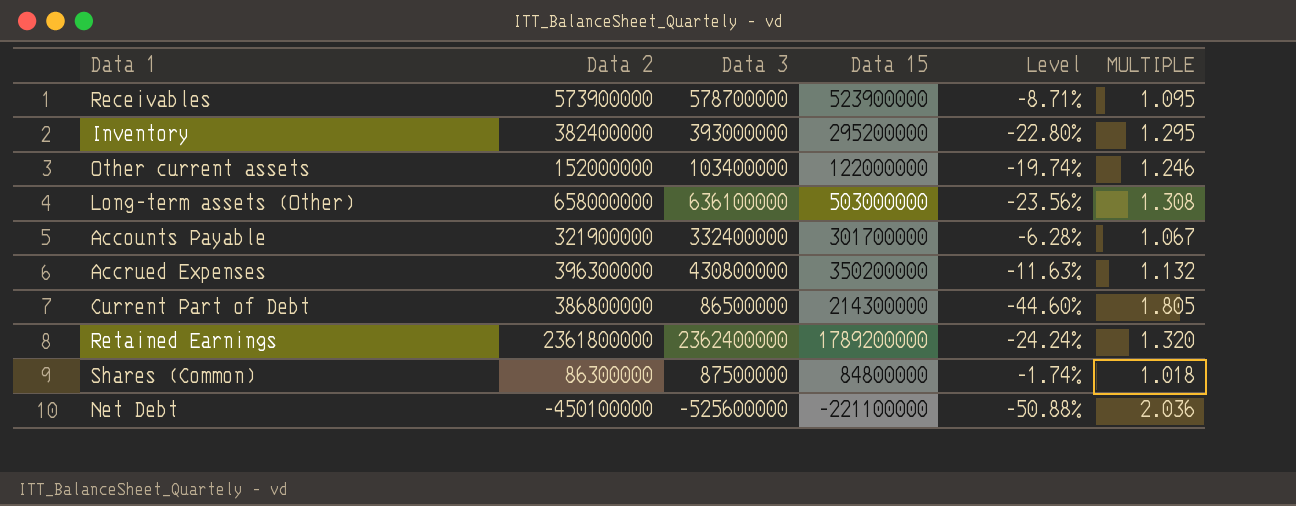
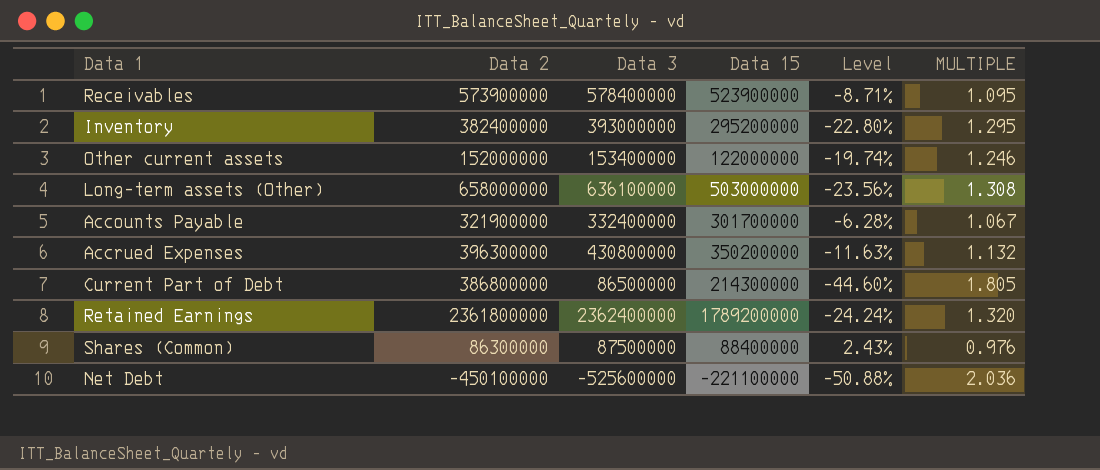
Receivables | Data 3: 578700000 -> 578400000
Other current assets | Data 3: 103400000 -> 153400000
Shares (Common) | Data 15: 84800000 -> 88400000
Shares (Common) | Level: -1.74% -> 2.43%
Shares (Common) | MULTIPLE: 1.018 -> 0.976

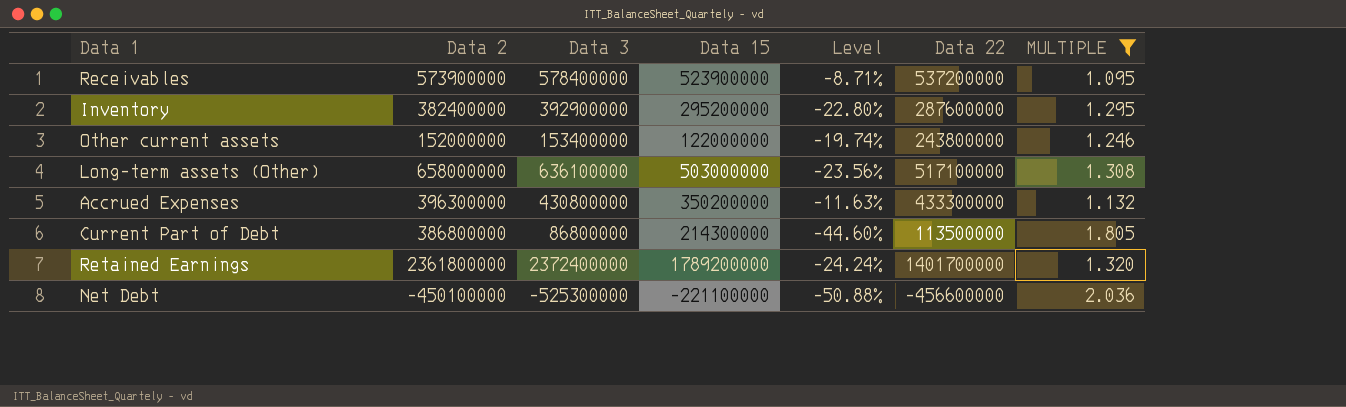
filter: none -> MULTIPLE >= 1.095
column Data 22 | position: none -> 6
Inventory | Data 3: 393000000 -> 392900000
Current Part of Debt | Data 3: 86500000 -> 86800000
Retained Earnings | Data 3: 2362400000 -> 2372400000
Net Debt | Data 3: -525600000 -> -525300000

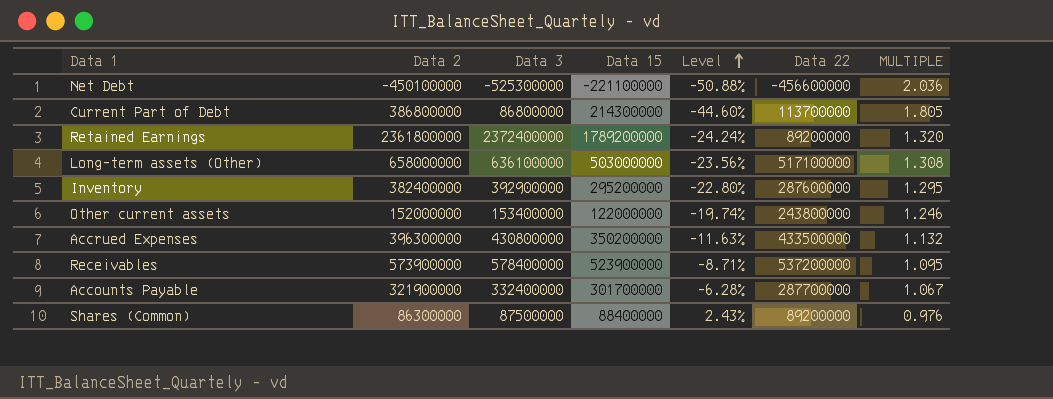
filter: MULTIPLE >= 1.095 -> none
row order: none -> Level ascending
Current Part of Debt | Data 22: 113500000 -> 113700000
Retained Earnings | Data 22: 1401700000 -> 89200000
Accrued Expenses | Data 22: 433300000 -> 433500000

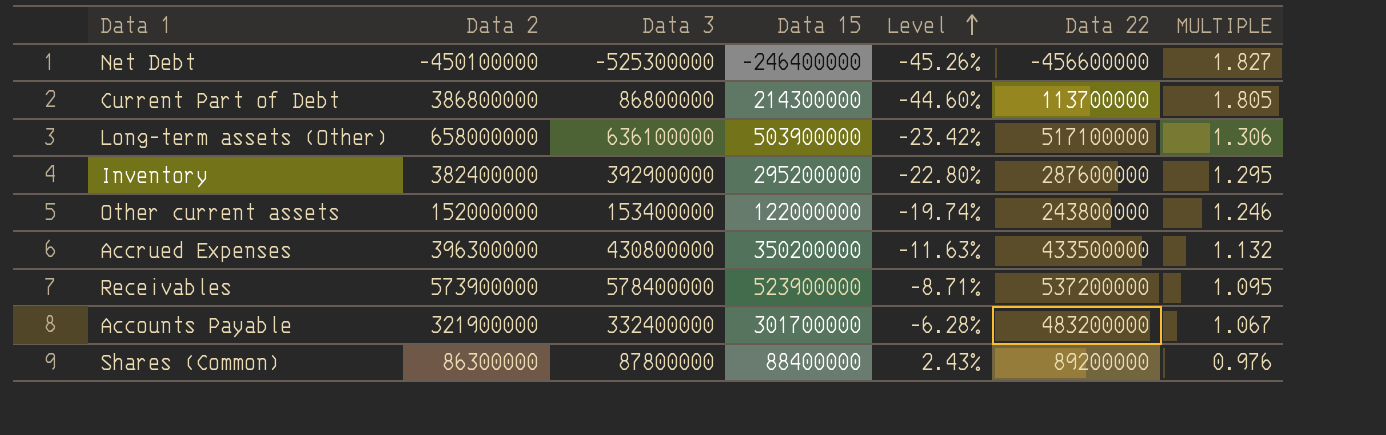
row Retained Earnings: 2361800000 | 2372400000 | 1789200000 | -24.24% | 89200000 | 1.320 -> none
Net Debt | Data 15: -221100000 -> -246400000
Net Debt | Level: -50.88% -> -45.26%
Net Debt | MULTIPLE: 2.036 -> 1.827
Long-term assets (Other) | Data 15: 503000000 -> 503900000
Long-term assets (Other) | Level: -23.56% -> -23.42%
Long-term assets (Other) | MULTIPLE: 1.308 -> 1.306
Accounts Payable | Data 22: 287700000 -> 483200000
Shares (Common) | Data 3: 87500000 -> 87800000

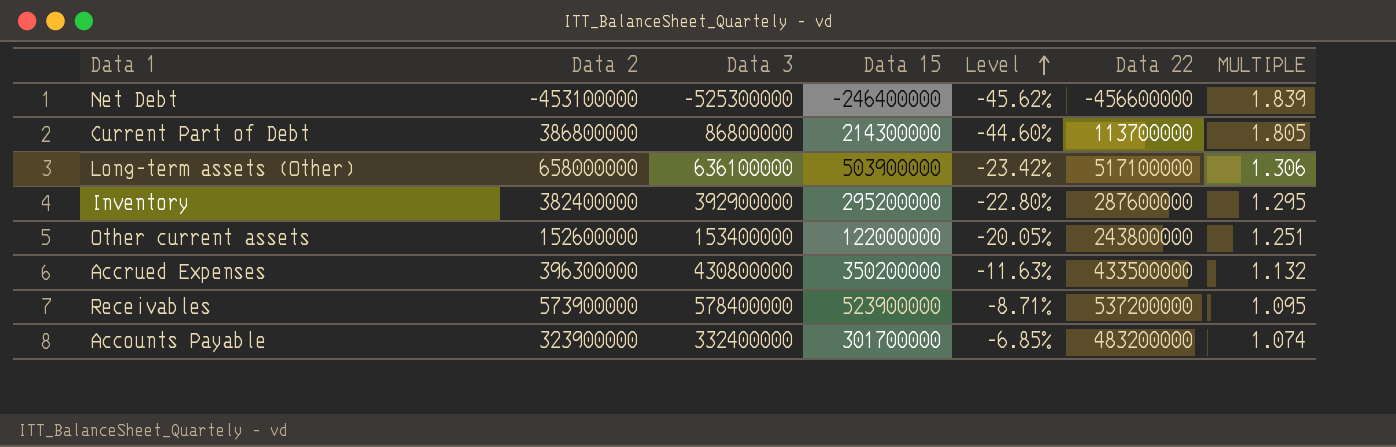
row Shares (Common): 86300000 | 87800000 | 88400000 | 2.43% | 89200000 | 0.976 -> none
Net Debt | Data 2: -450100000 -> -453100000
Net Debt | Level: -45.26% -> -45.62%
Net Debt | MULTIPLE: 1.827 -> 1.839
Other current assets | Data 2: 152000000 -> 152600000
Other current assets | Level: -19.74% -> -20.05%
Other current assets | MULTIPLE: 1.246 -> 1.251
Accounts Payable | Data 2: 321900000 -> 323900000
Accounts Payable | Level: -6.28% -> -6.85%
Accounts Payable | MULTIPLE: 1.067 -> 1.074

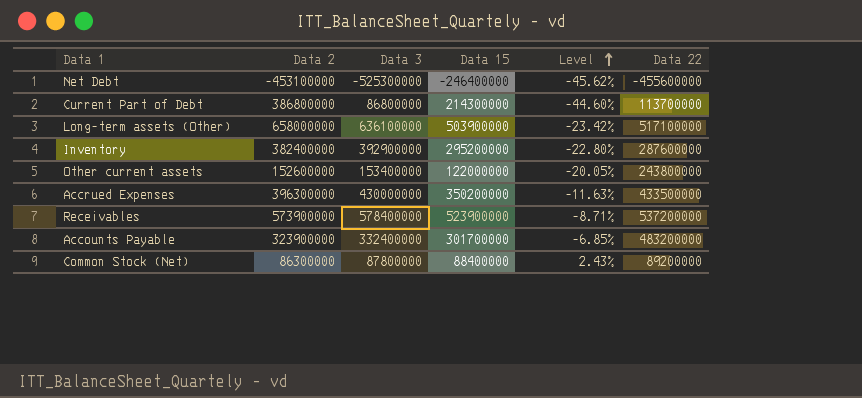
column MULTIPLE | formula: [Data 2] / [Data 15] -> none
Net Debt | Data 22: -456600000 -> -455600000
Accrued Expenses | Data 3: 430800000 -> 430000000
row Common Stock (Net): none -> 86300000 | 87800000 | 88400000 | 2.43% | 89200000

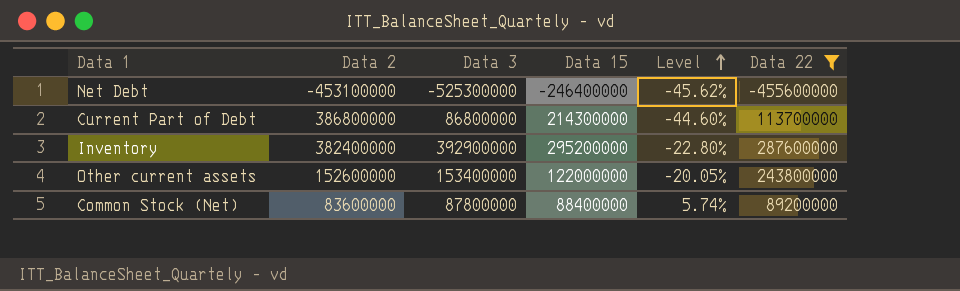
filter: none -> Data 22 <= 287600000
Common Stock (Net) | Data 2: 86300000 -> 83600000
Common Stock (Net) | Level: 2.43% -> 5.74%

